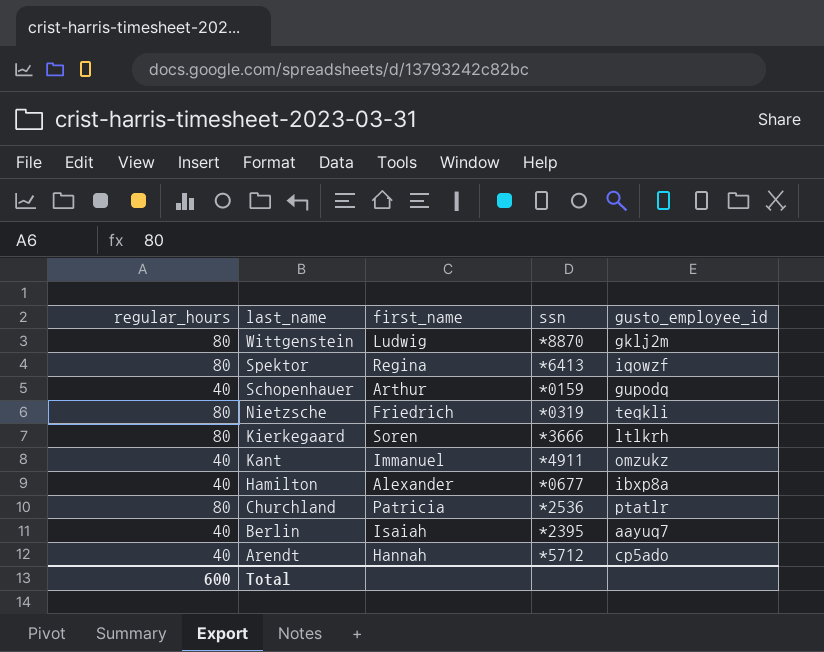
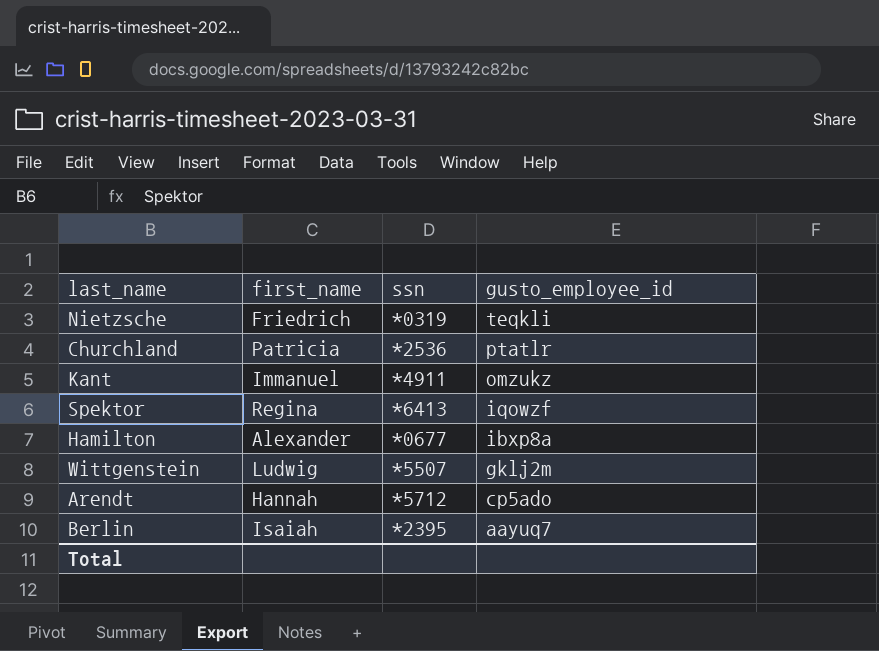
row order: last_name descending -> gusto_employee_id descending
column regular_hours | position: 1 -> none
row Schopenhauer: 40 | Arthur | *0159 | gupodq -> none
row Kierkegaard: 80 | Soren | *3666 | ltlkrh -> none
Wittgenstein | ssn: *8870 -> *5507

